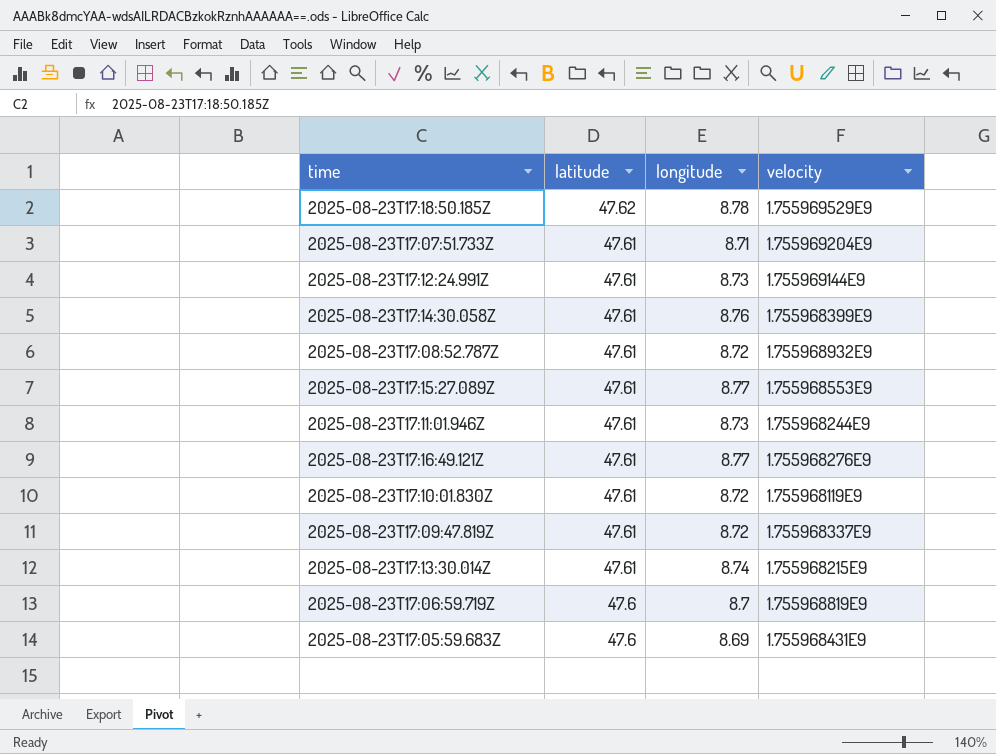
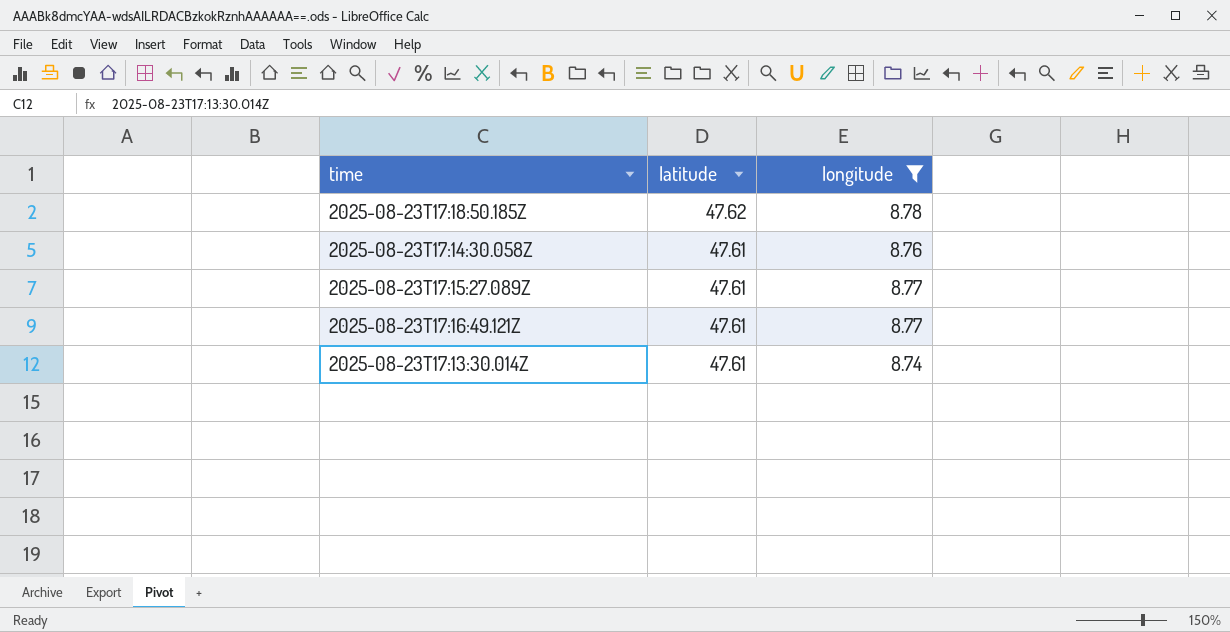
filter: none -> longitude >= 8.74
column velocity | position: 4 -> none

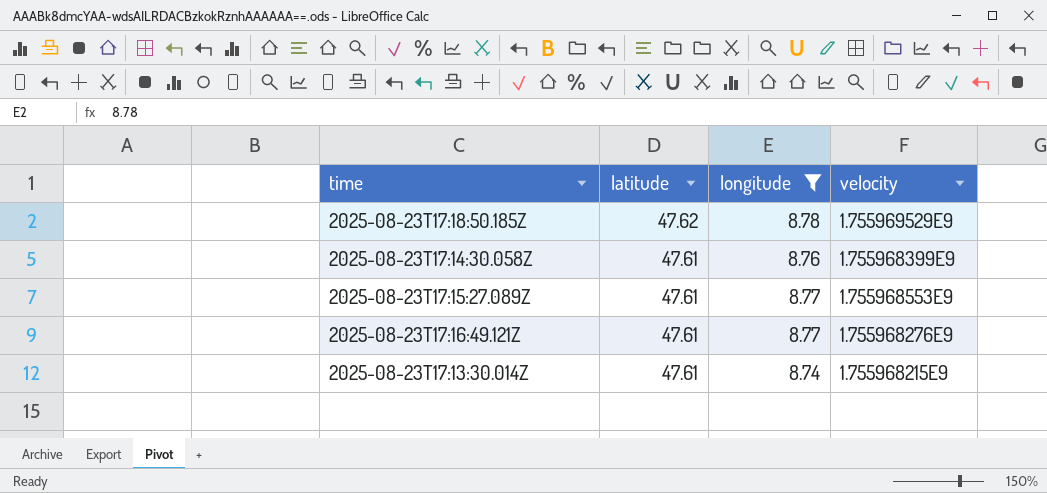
column velocity | position: none -> 4

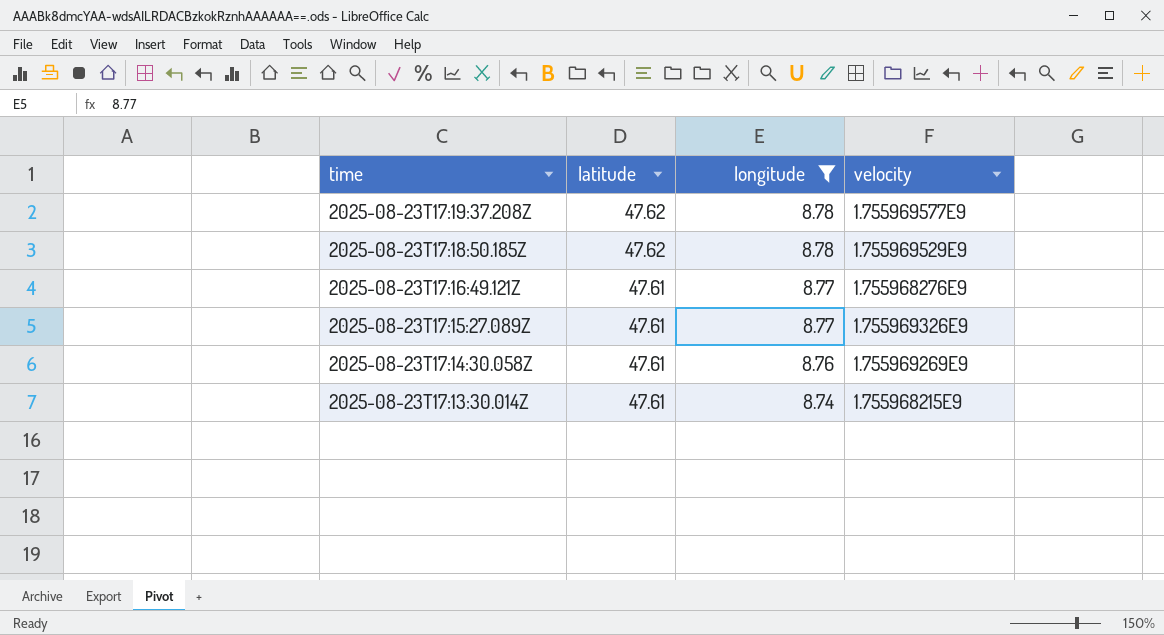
row order: latitude descending -> time descending
row 2025-08-23T17:19:37.208Z: none -> 47.62 | 8.78 | 1.755969577E9
2025-08-23T17:15:27.089Z | velocity: 1.755968553E9 -> 1.755969326E9
2025-08-23T17:14:30.058Z | velocity: 1.755968399E9 -> 1.755969269E9

